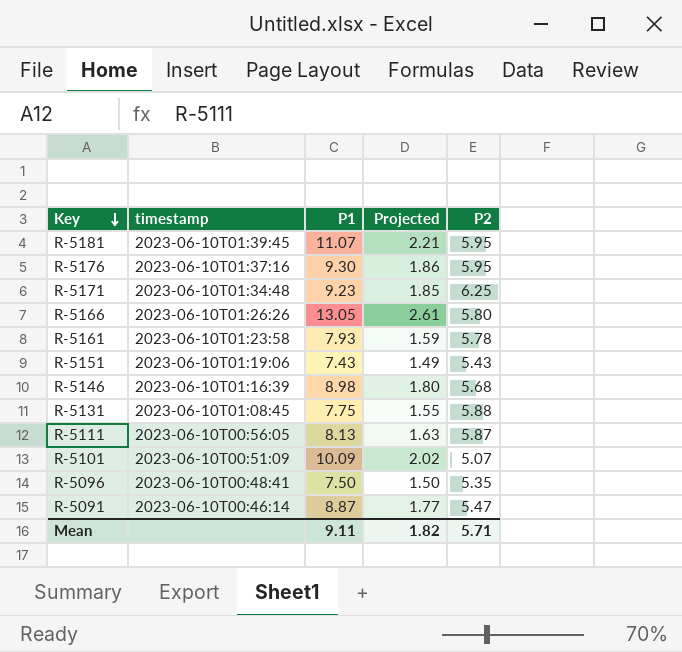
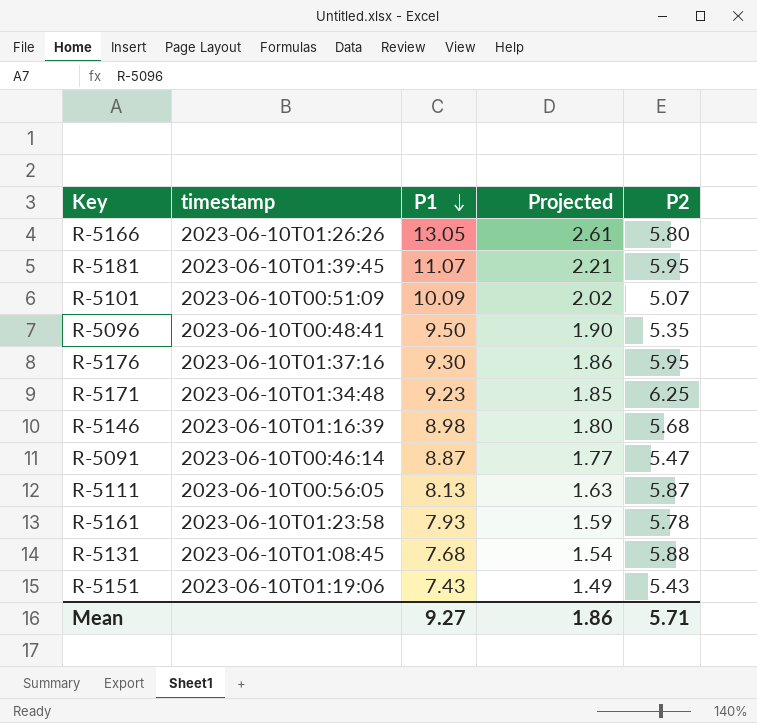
row order: Key descending -> P1 descending
R-5096 | P1: 7.50 -> 9.50
R-5096 | Projected: 1.50 -> 1.90
R-5131 | P1: 7.75 -> 7.68
R-5131 | Projected: 1.55 -> 1.54
Mean | P1: 9.11 -> 9.27
Mean | Projected: 1.82 -> 1.86

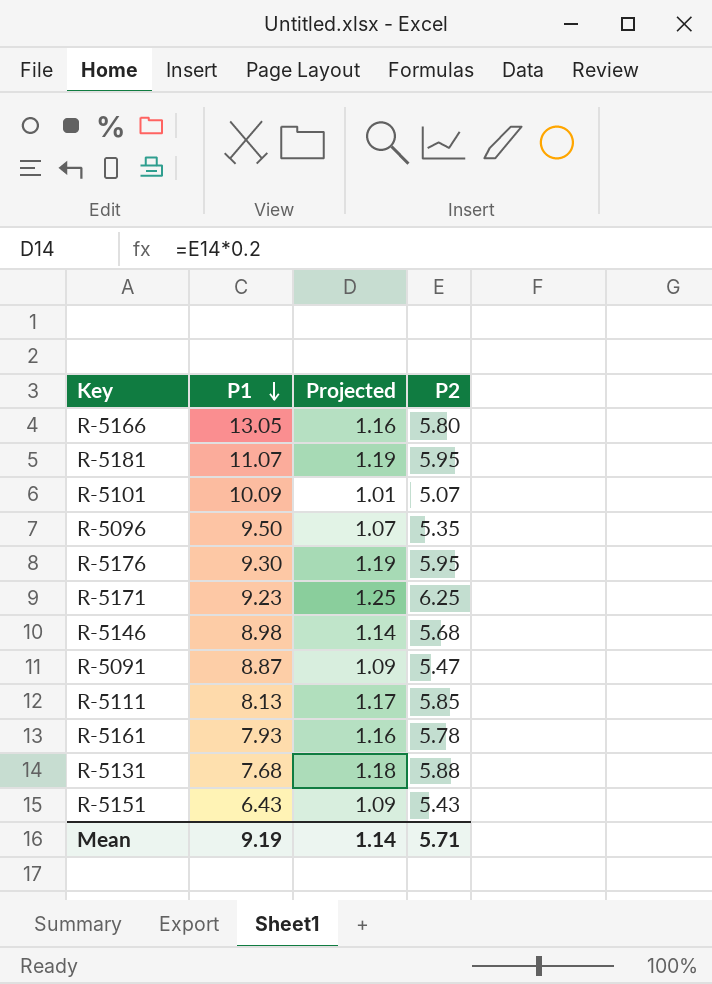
column timestamp | position: 2 -> none
column Projected | formula: [P1] * 0.2 -> [P2] * 0.2
R-5111 | P2: 5.87 -> 5.85
R-5151 | P1: 7.43 -> 6.43
Mean | P1: 9.27 -> 9.19
Mean | Projected: 1.86 -> 1.14

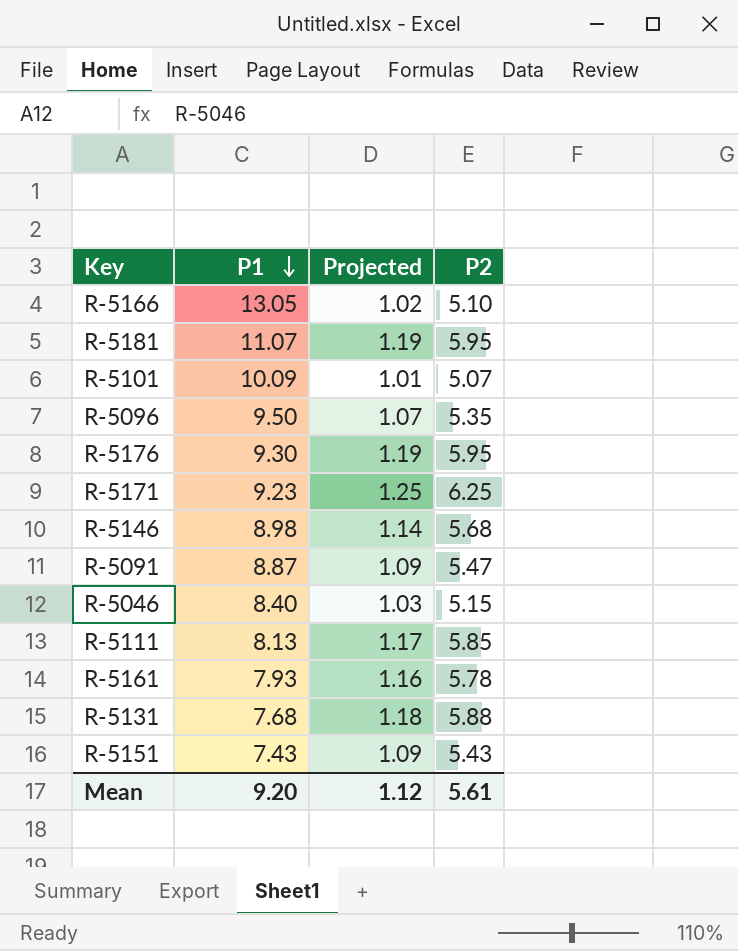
R-5166 | Projected: 1.16 -> 1.02
R-5166 | P2: 5.80 -> 5.10
row R-5046: none -> 8.40 | 1.03 | 5.15
R-5151 | P1: 6.43 -> 7.43
Mean | P1: 9.19 -> 9.20
Mean | Projected: 1.14 -> 1.12
Mean | P2: 5.71 -> 5.61

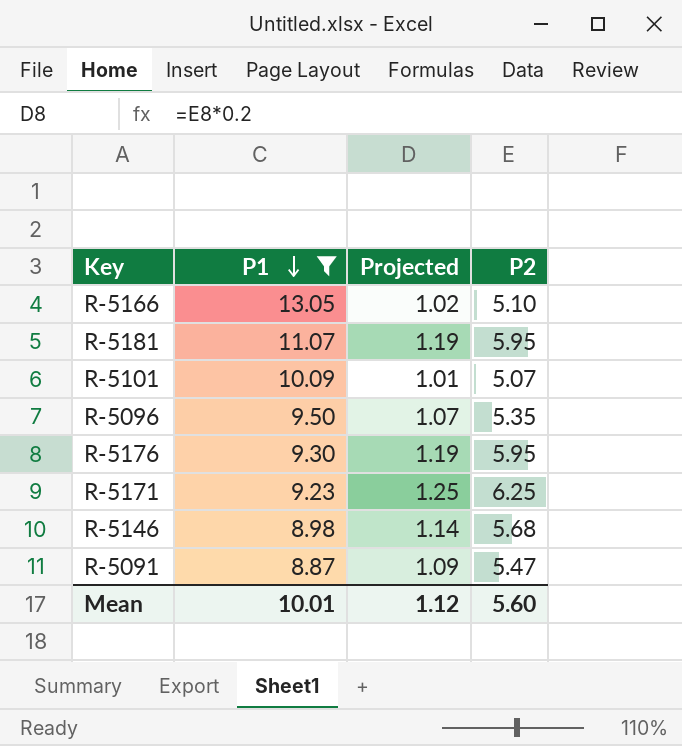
filter: none -> P1 >= 8.87
Mean | P1: 9.20 -> 10.01
Mean | P2: 5.61 -> 5.60

